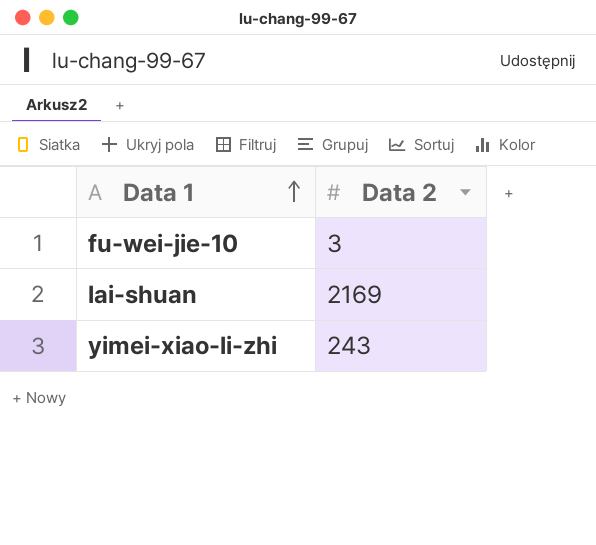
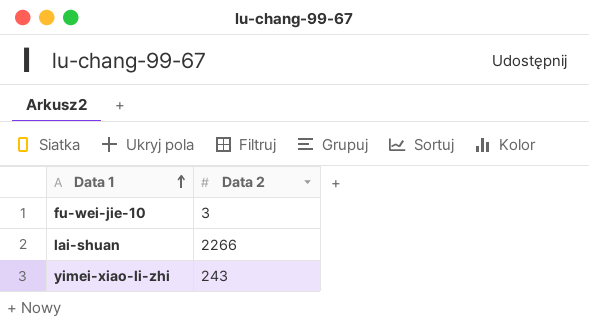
lai-shuan | Data 2: 2169 -> 2266

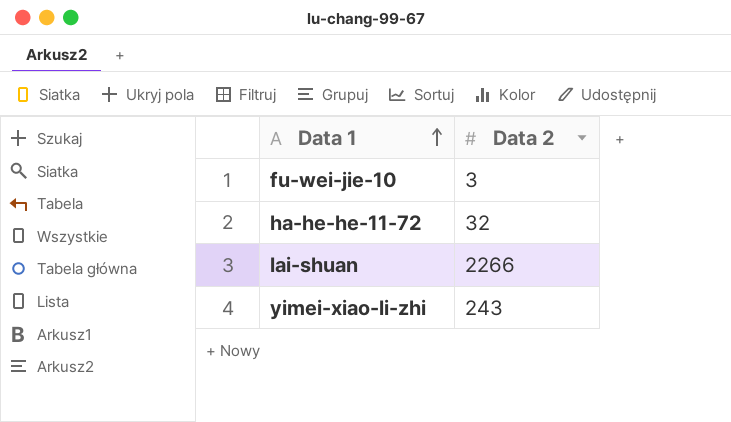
row ha-he-he-11-72: none -> 32

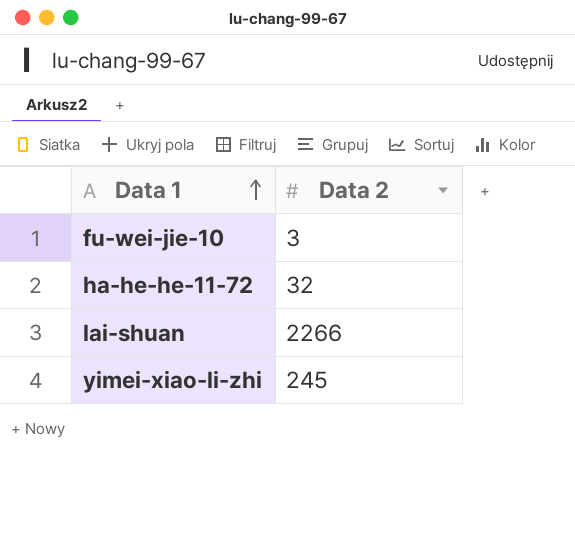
yimei-xiao-li-zhi | Data 2: 243 -> 245

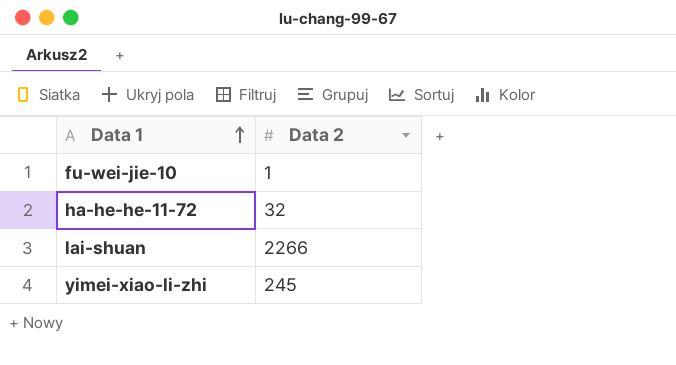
fu-wei-jie-10 | Data 2: 3 -> 1

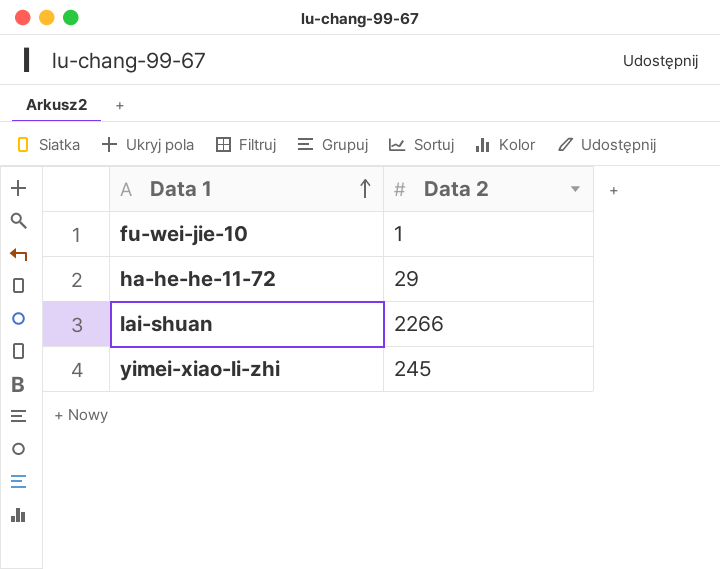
ha-he-he-11-72 | Data 2: 32 -> 29

